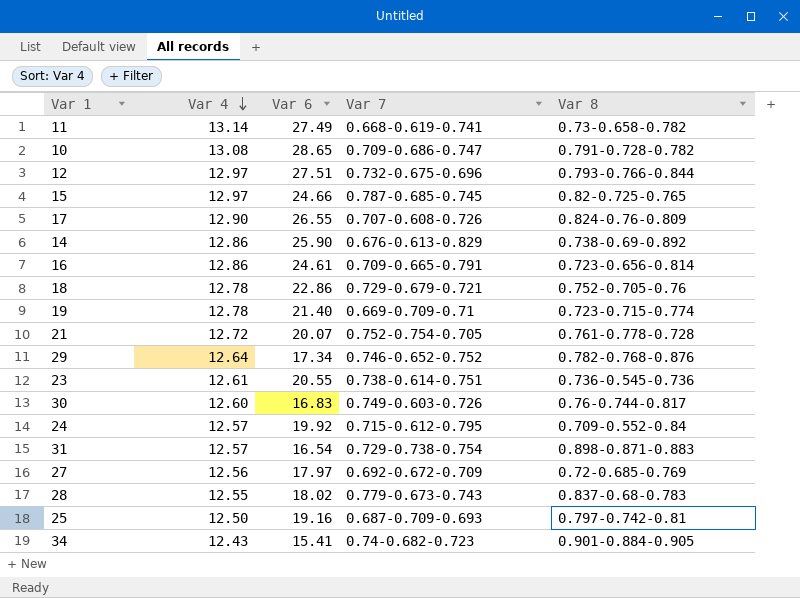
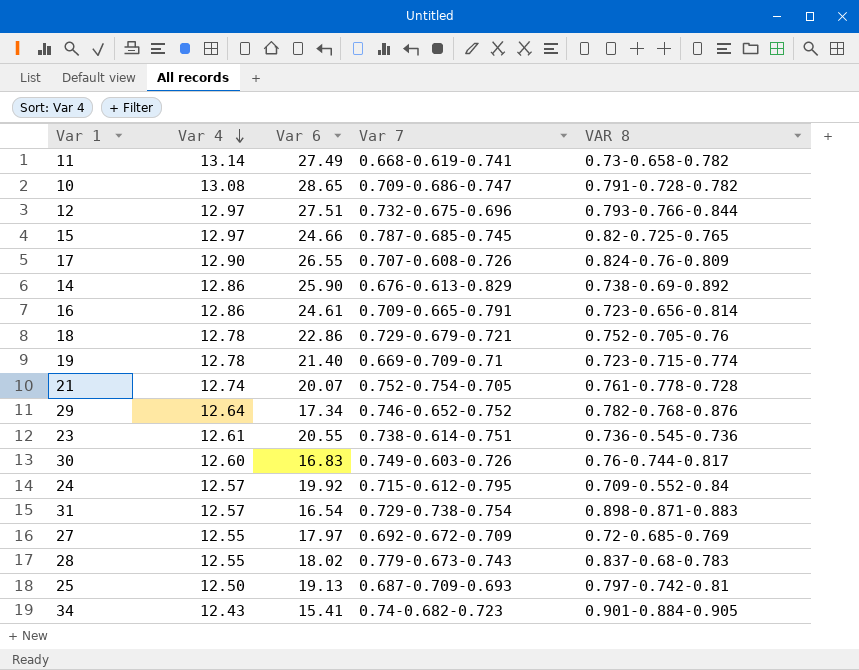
column name: Var 8 -> VAR 8
21 | Var 4: 12.72 -> 12.74
27 | Var 4: 12.56 -> 12.55
25 | Var 6: 19.16 -> 19.13

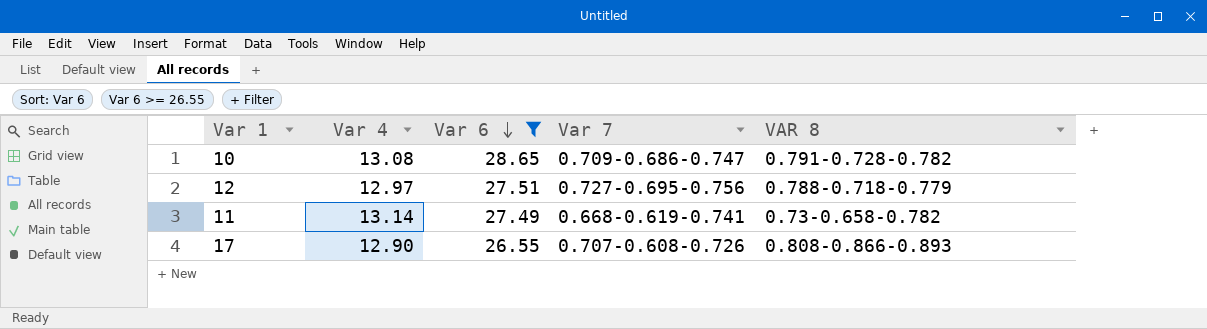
filter: none -> Var 6 >= 26.55
row order: Var 4 descending -> Var 6 descending
12 | Var 7: 0.732-0.675-0.696 -> 0.727-0.695-0.756
12 | VAR 8: 0.793-0.766-0.844 -> 0.788-0.718-0.779
17 | VAR 8: 0.824-0.76-0.809 -> 0.808-0.866-0.893

